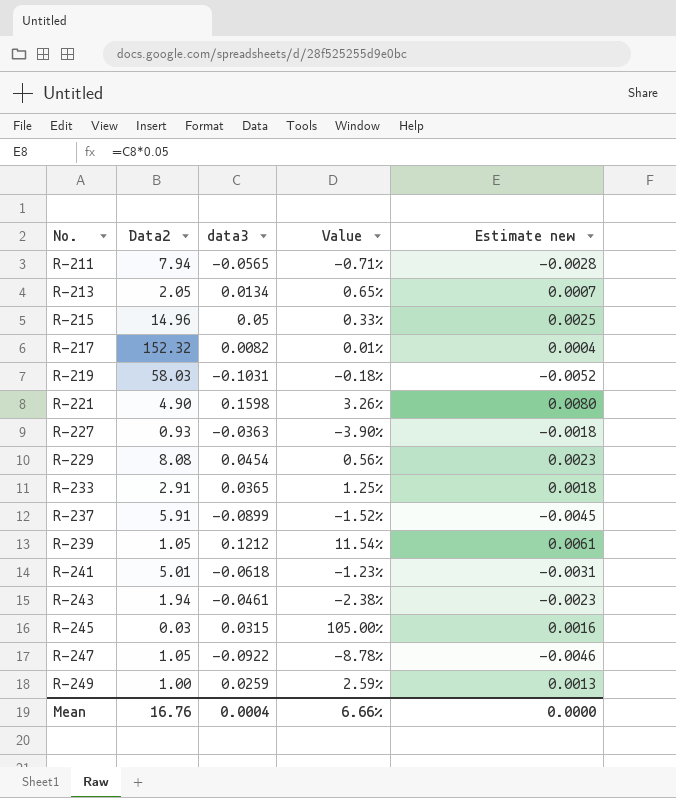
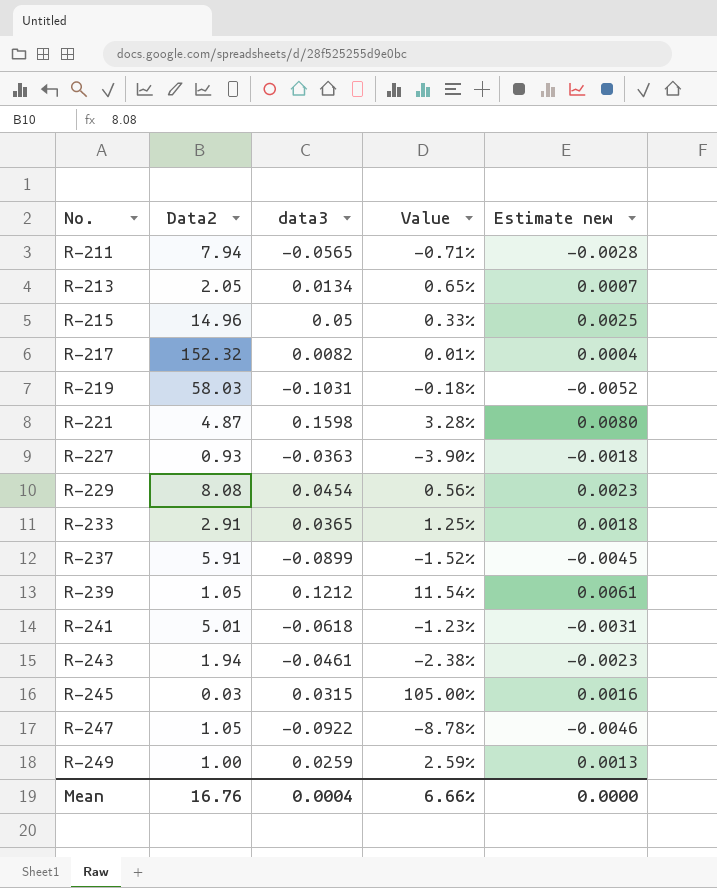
R-221 | Data2: 4.90 -> 4.87
R-221 | Value: 3.26% -> 3.28%

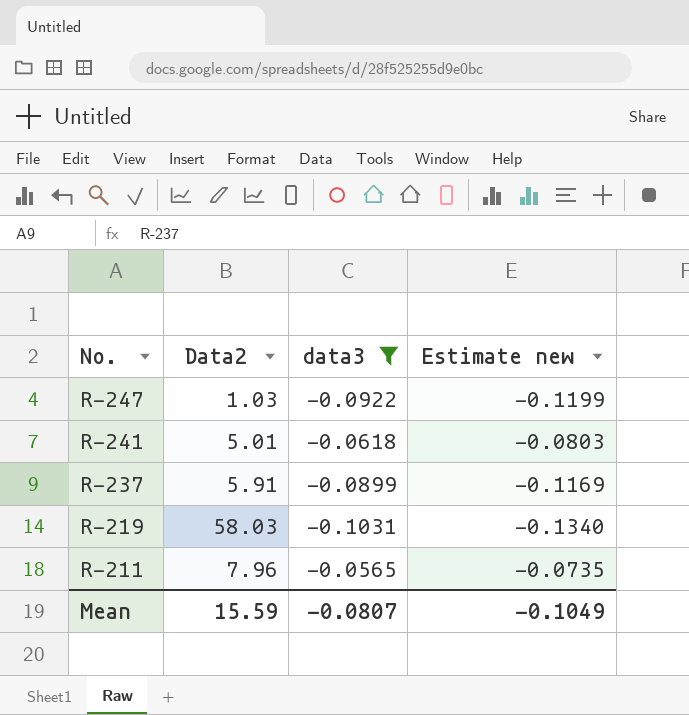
filter: none -> data3 <= -0.0565
row order: No. ascending -> No. descending
column Value | formula: [data3] / [Data2] -> none
column Estimate new | formula: [data3] * 0.05 -> [data3] * 1.3
R-247 | Data2: 1.05 -> 1.03
R-211 | Data2: 7.94 -> 7.96
Mean | Data2: 16.76 -> 15.59
Mean | data3: 0.0004 -> -0.0807
Mean | Estimate new: 0.0000 -> -0.1049

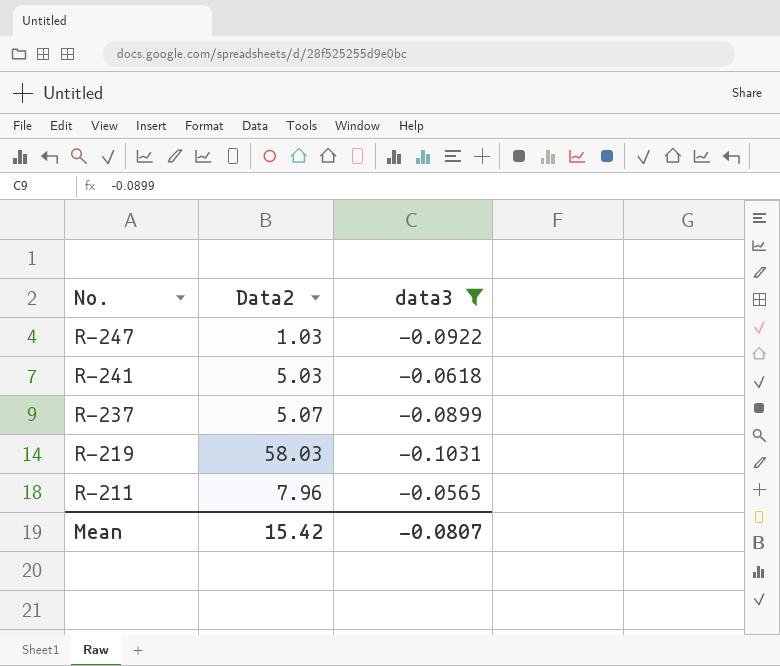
column Estimate new | formula: [data3] * 1.3 -> none
R-241 | Data2: 5.01 -> 5.03
R-237 | Data2: 5.91 -> 5.07
Mean | Data2: 15.59 -> 15.42

